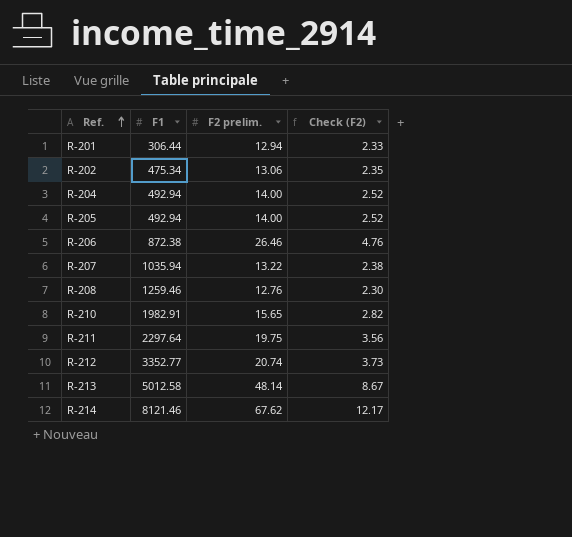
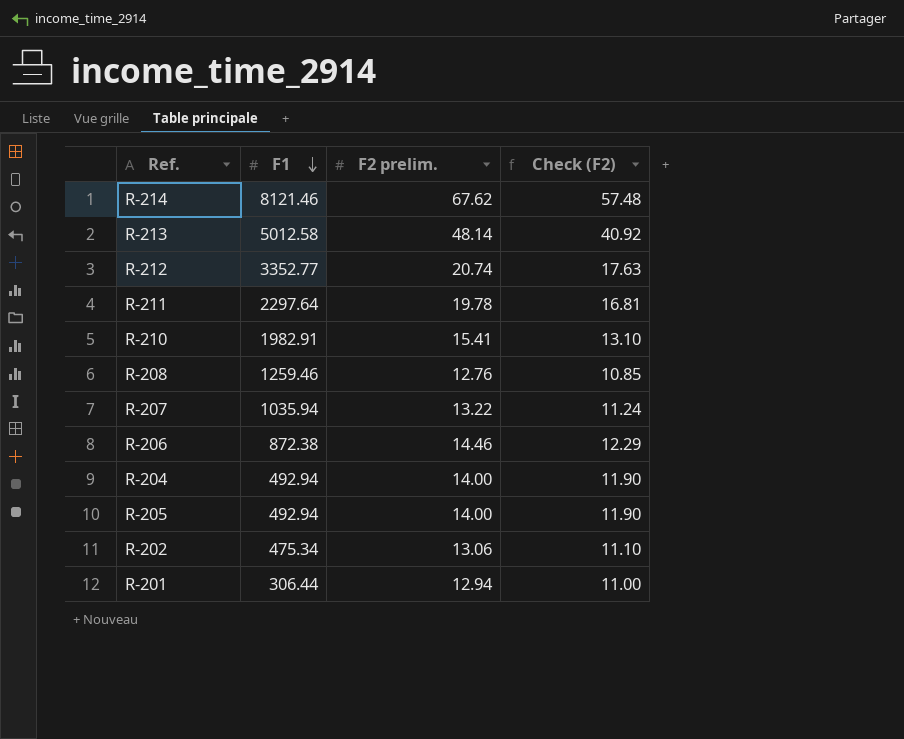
row order: Ref. ascending -> F1 descending
column Check (F2) | formula: [F2 prelim.] * 0.18 -> [F2 prelim.] * 0.85
R-211 | F2 prelim.: 19.75 -> 19.78
R-210 | F2 prelim.: 15.65 -> 15.41
R-206 | F2 prelim.: 26.46 -> 14.46

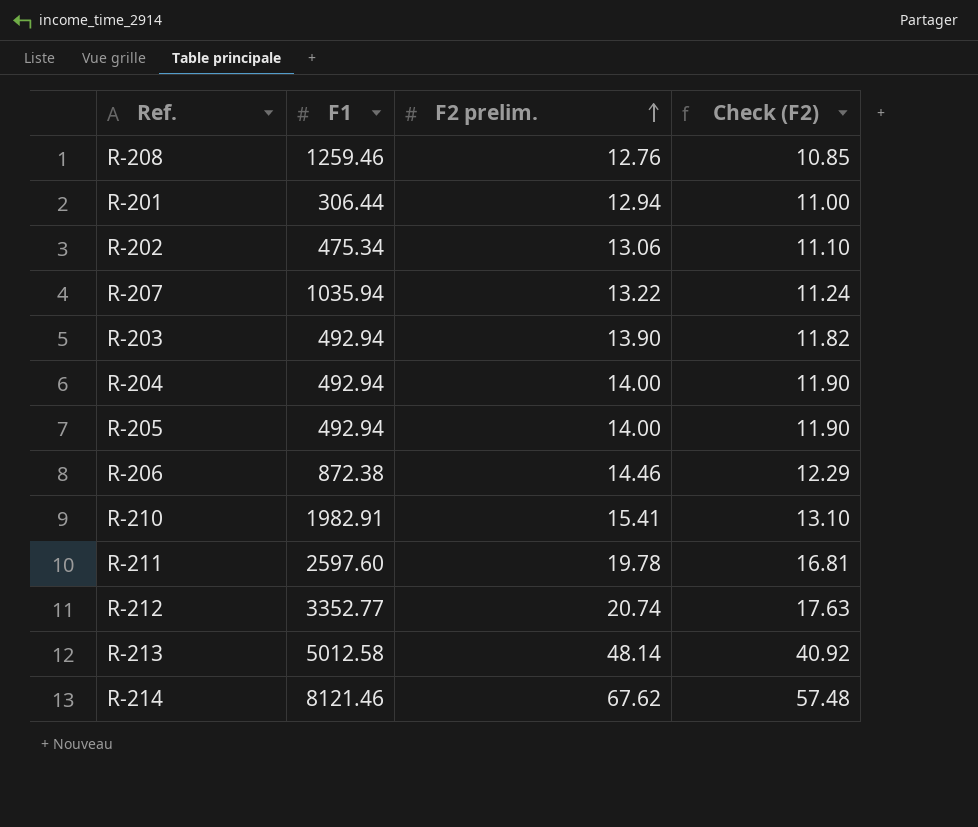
row order: F1 descending -> F2 prelim. ascending
row R-203: none -> 492.94 | 13.90 | 11.82
R-211 | F1: 2297.64 -> 2597.60

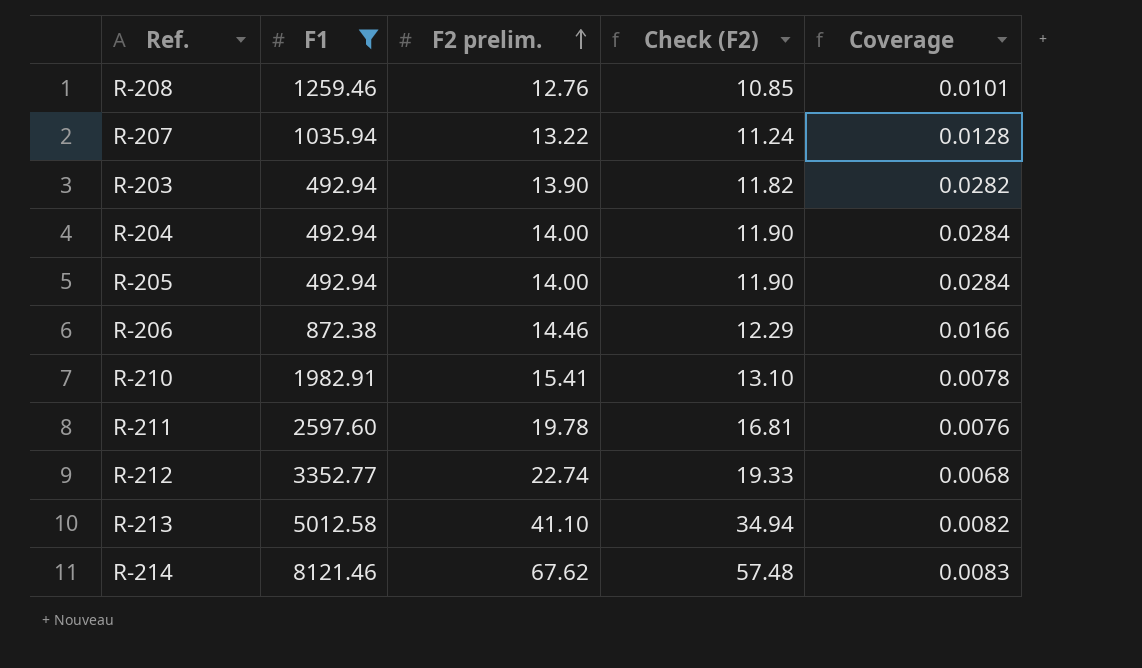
filter: none -> F1 >= 492.94
column Coverage | formula: none -> [F2 prelim.] / [F1]
R-212 | F2 prelim.: 20.74 -> 22.74
R-212 | Check (F2): 17.63 -> 19.33
R-213 | F2 prelim.: 48.14 -> 41.10
R-213 | Check (F2): 40.92 -> 34.94

